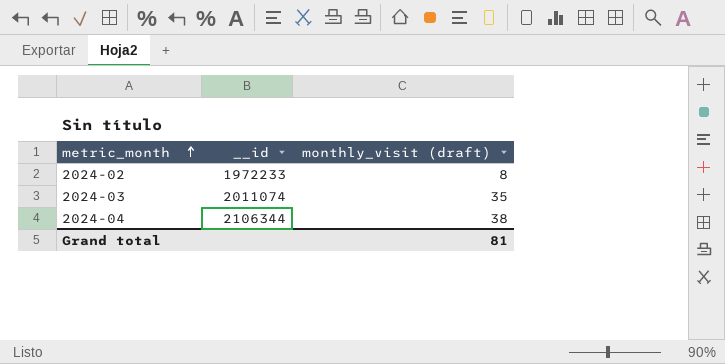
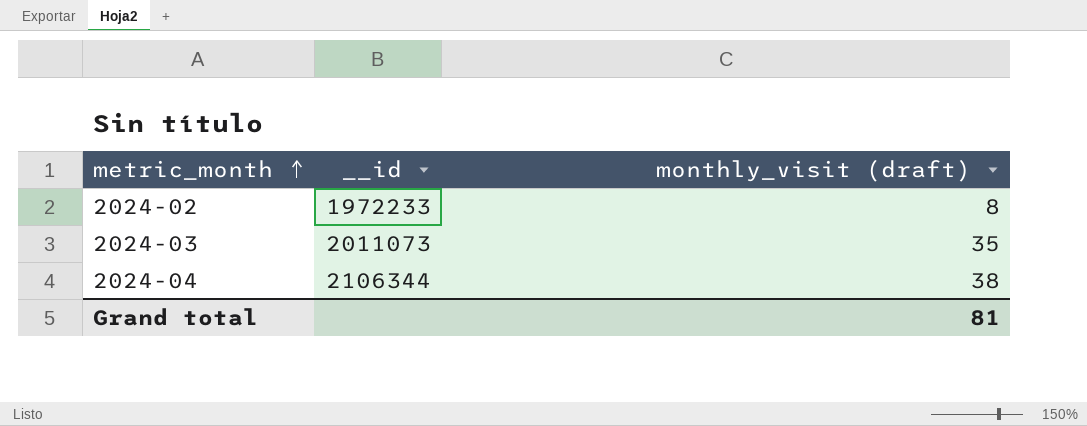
2024-03 | __id: 2011074 -> 2011073

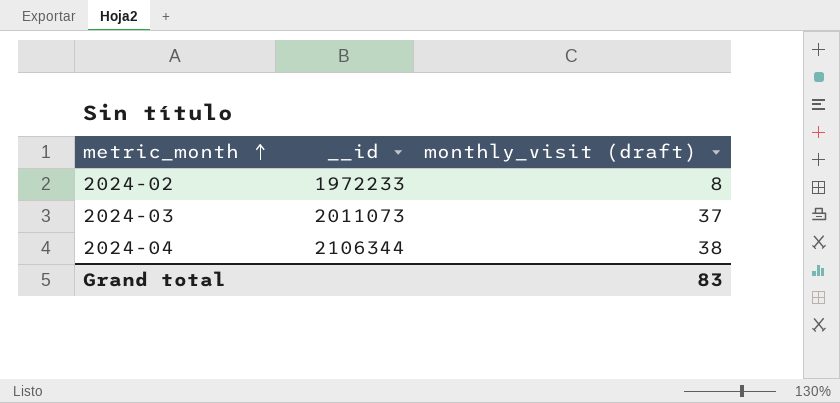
2024-03 | monthly_visit (draft): 35 -> 37
Grand total | monthly_visit (draft): 81 -> 83

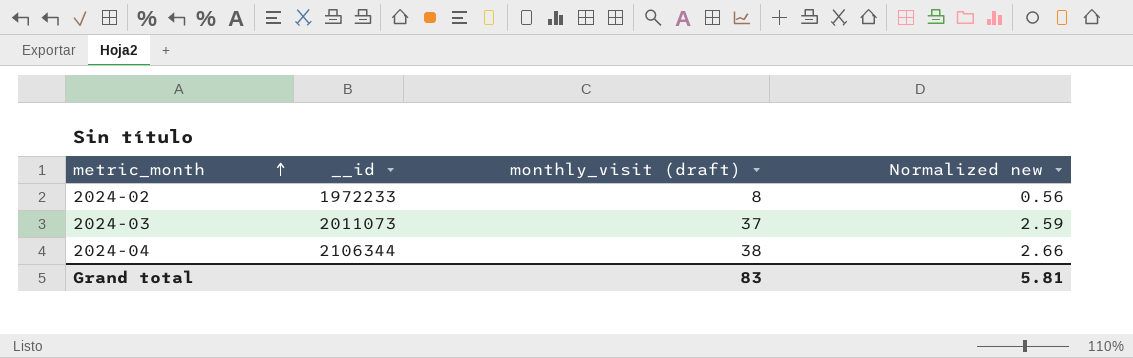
column Normalized new | formula: none -> [monthly_visit (draft)] * 0.07

